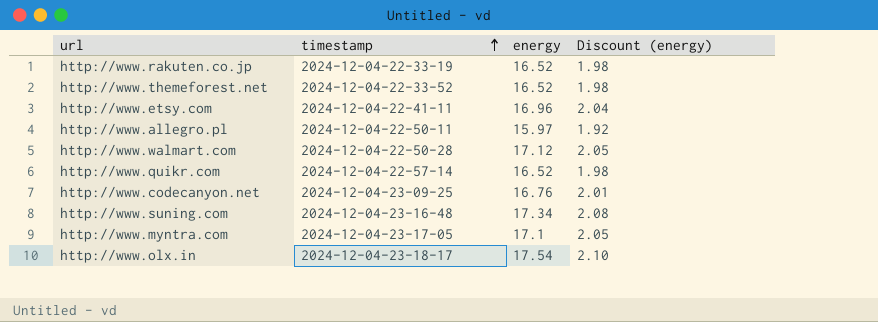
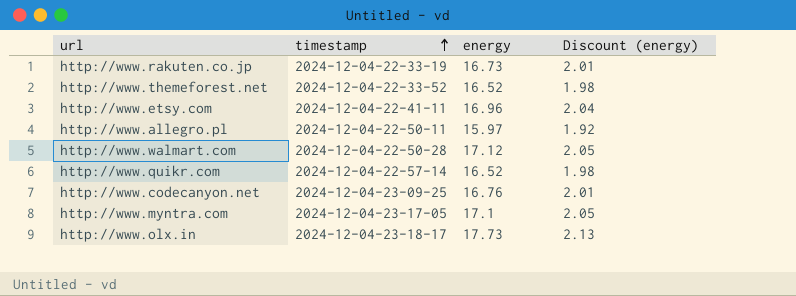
row http://www.suning.com: 2024-12-04-23-16-48 | 17.34 | 2.08 -> none
http://www.rakuten.co.jp | energy: 16.52 -> 16.73
http://www.rakuten.co.jp | Discount (energy): 1.98 -> 2.01
http://www.olx.in | energy: 17.54 -> 17.73
http://www.olx.in | Discount (energy): 2.10 -> 2.13

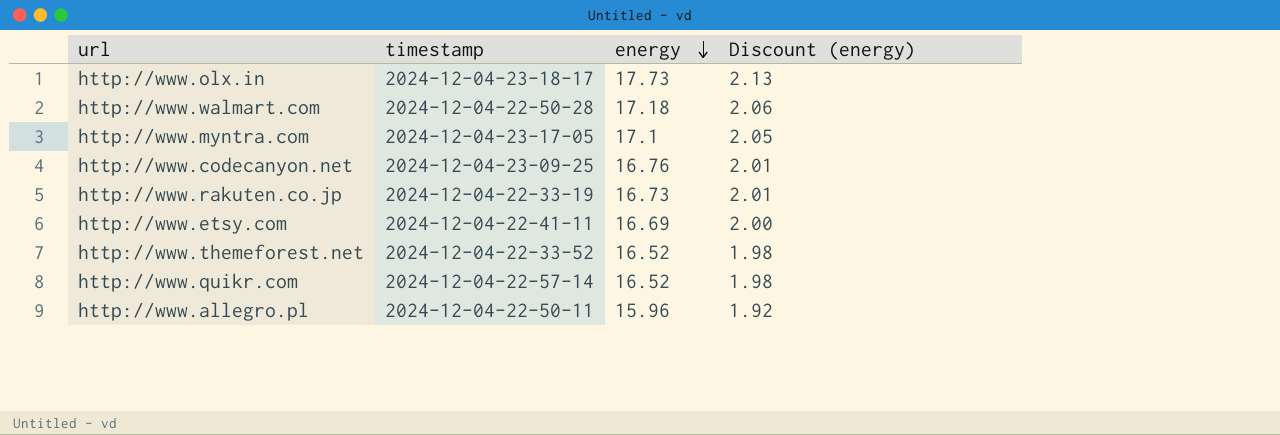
row order: timestamp ascending -> energy descending
http://www.walmart.com | energy: 17.12 -> 17.18
http://www.walmart.com | Discount (energy): 2.05 -> 2.06
http://www.etsy.com | energy: 16.96 -> 16.69
http://www.etsy.com | Discount (energy): 2.04 -> 2.00
http://www.allegro.pl | energy: 15.97 -> 15.96

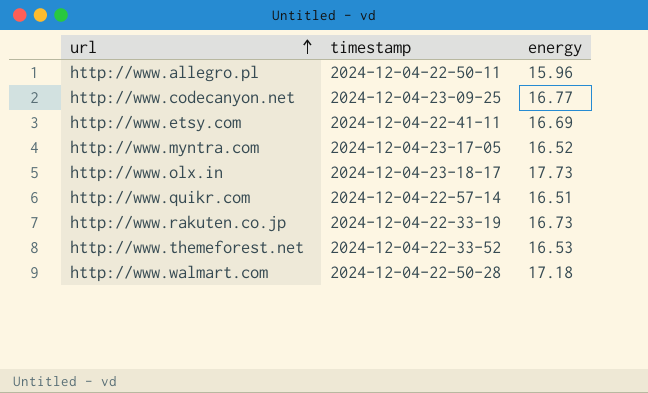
row order: energy descending -> url ascending
column Discount (energy) | formula: [energy] * 0.12 -> none
http://www.codecanyon.net | energy: 16.76 -> 16.77
http://www.myntra.com | energy: 17.1 -> 16.52
http://www.quikr.com | energy: 16.52 -> 16.51
http://www.themeforest.net | energy: 16.52 -> 16.53

